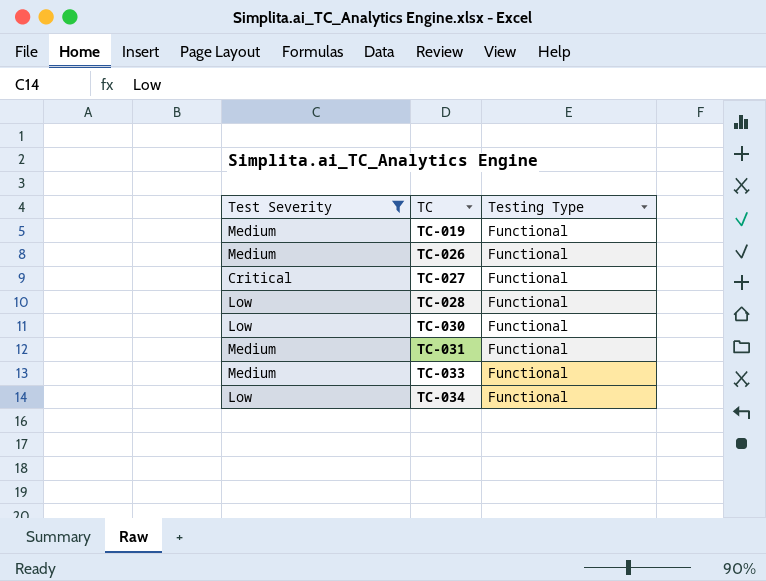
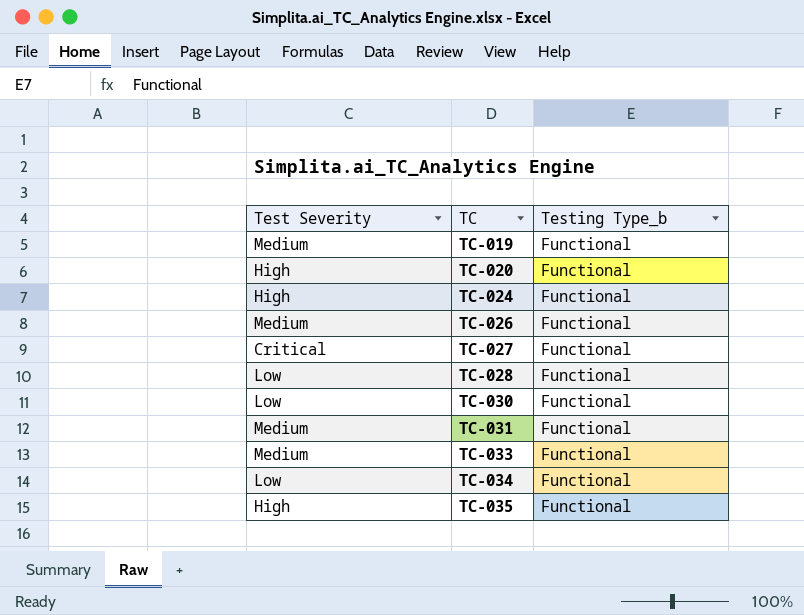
filter: Test Severity != High -> none
column name: Testing Type -> Testing Type_b

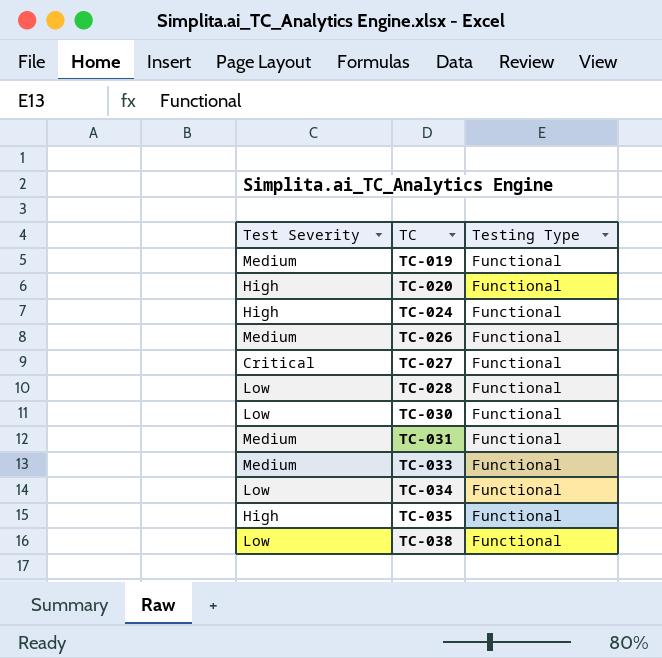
column name: Testing Type_b -> Testing Type
row TC-038: none -> Low | Functional

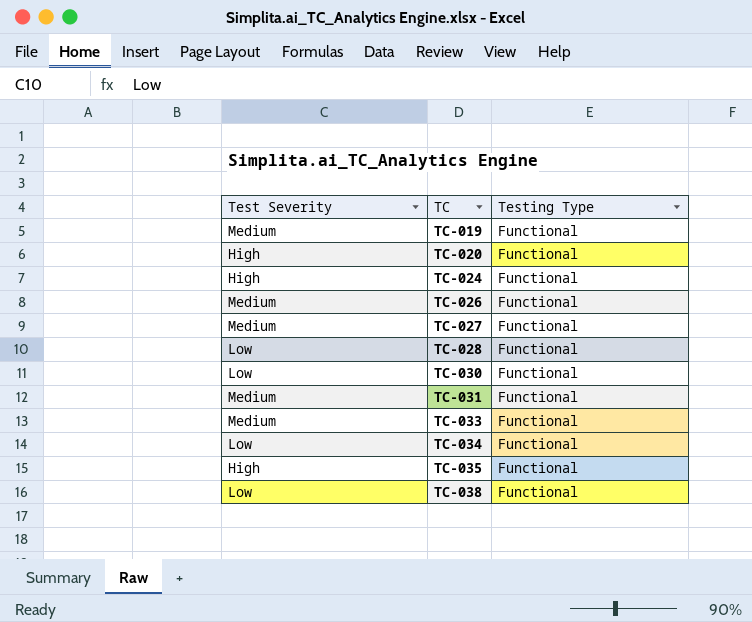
TC-027 | Test Severity: Critical -> Medium

